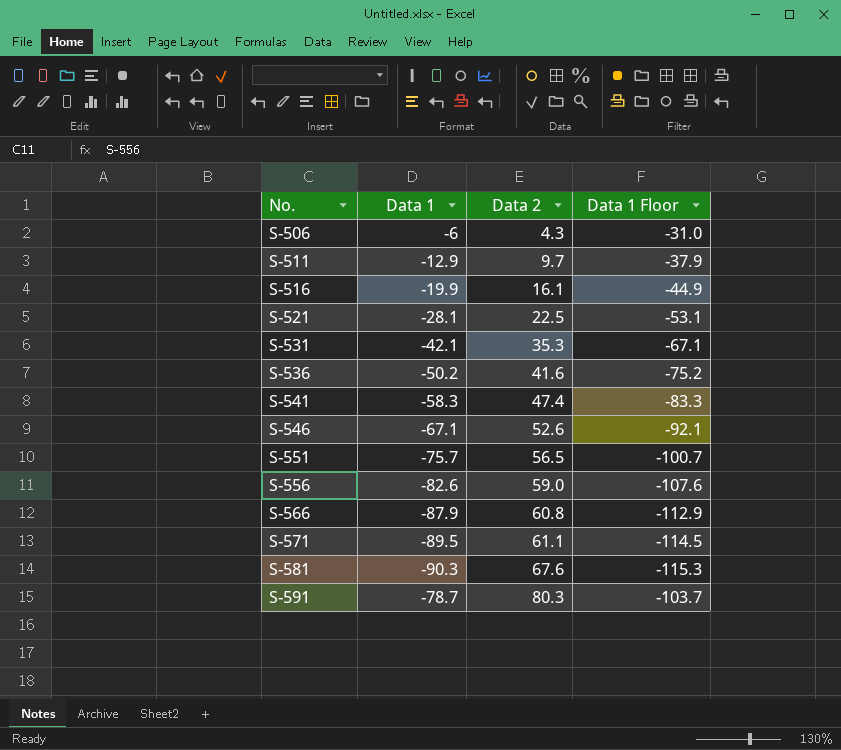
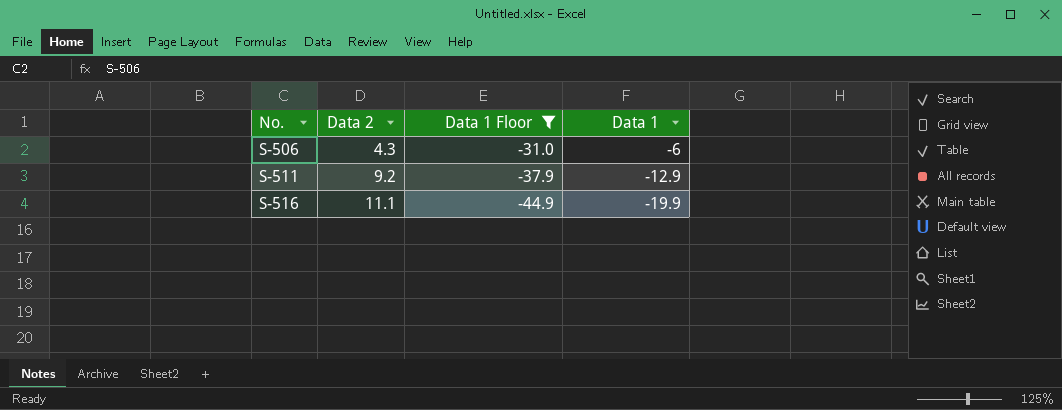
filter: none -> Data 1 Floor >= -44.9
column Data 1 | position: 2 -> 4
S-511 | Data 2: 9.7 -> 9.2
S-516 | Data 2: 16.1 -> 11.1

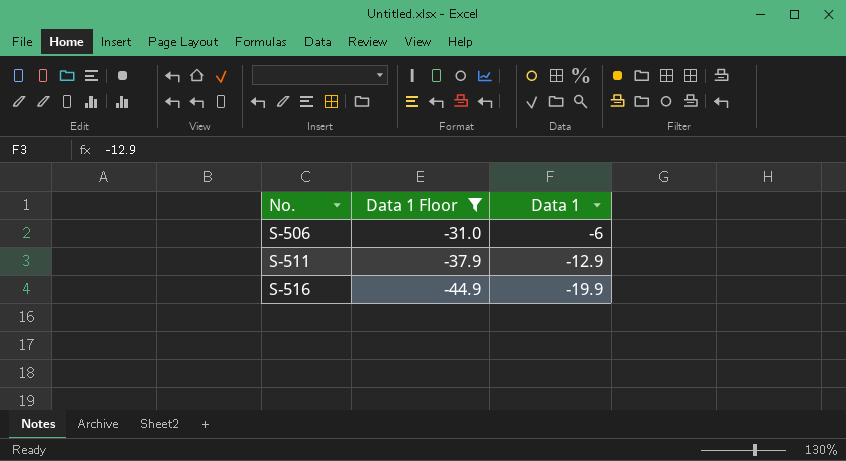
column Data 2 | position: 2 -> none

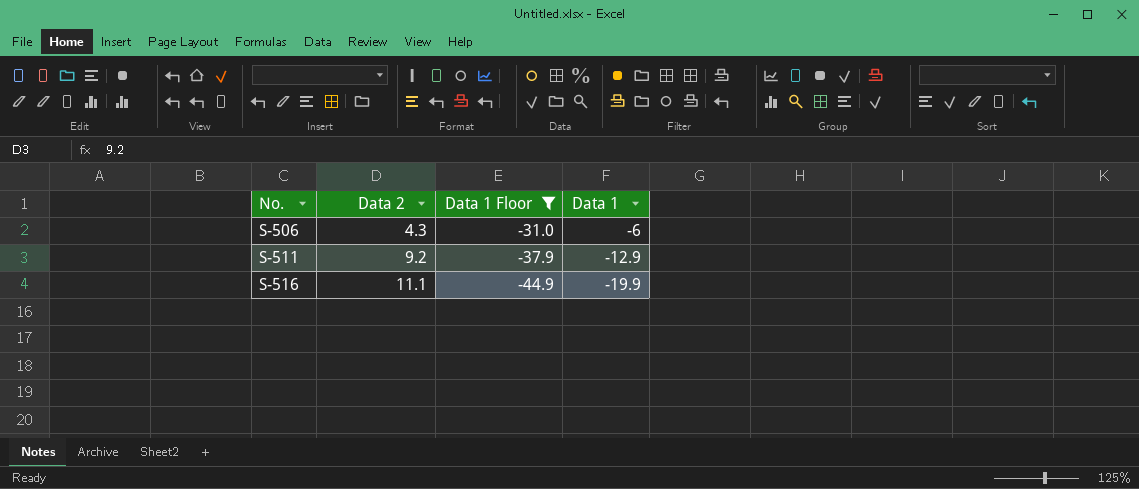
column Data 2 | position: none -> 2

